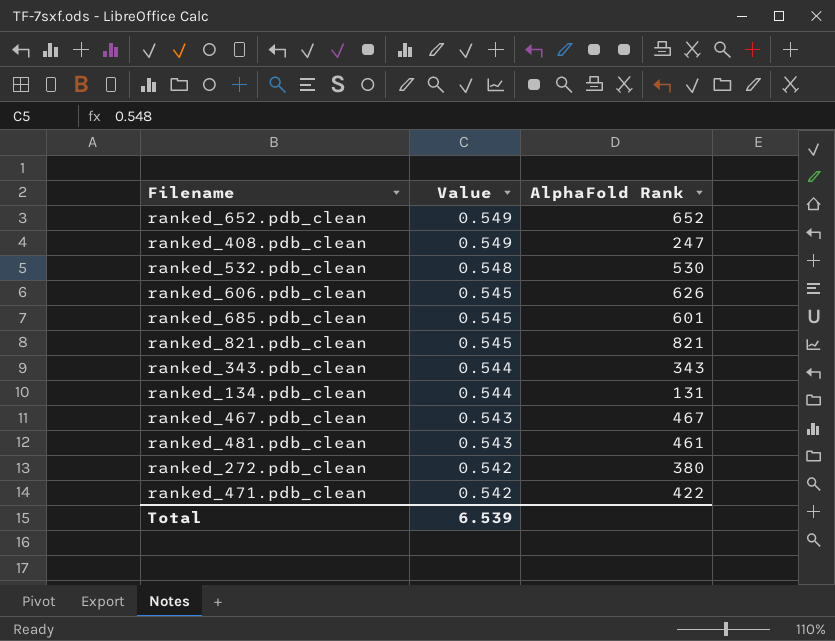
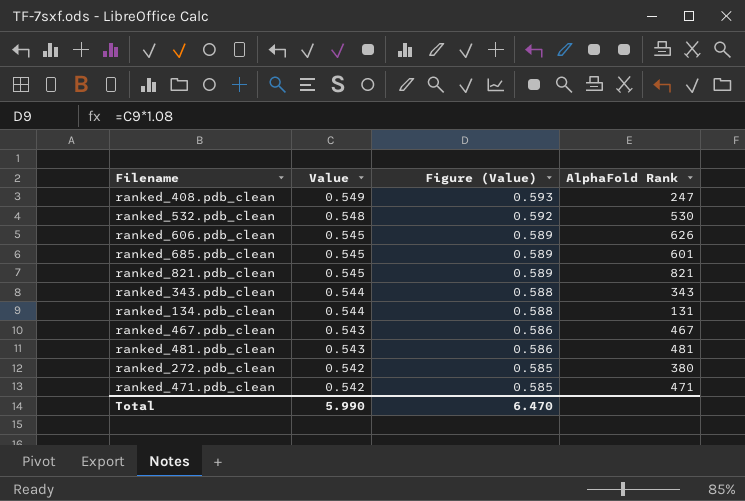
column Figure (Value) | formula: none -> [Value] * 1.08
row ranked_652.pdb_clean: 0.549 | 652 -> none
ranked_481.pdb_clean | AlphaFold Rank: 461 -> 481
ranked_471.pdb_clean | AlphaFold Rank: 422 -> 471
Total | Value: 6.539 -> 5.990

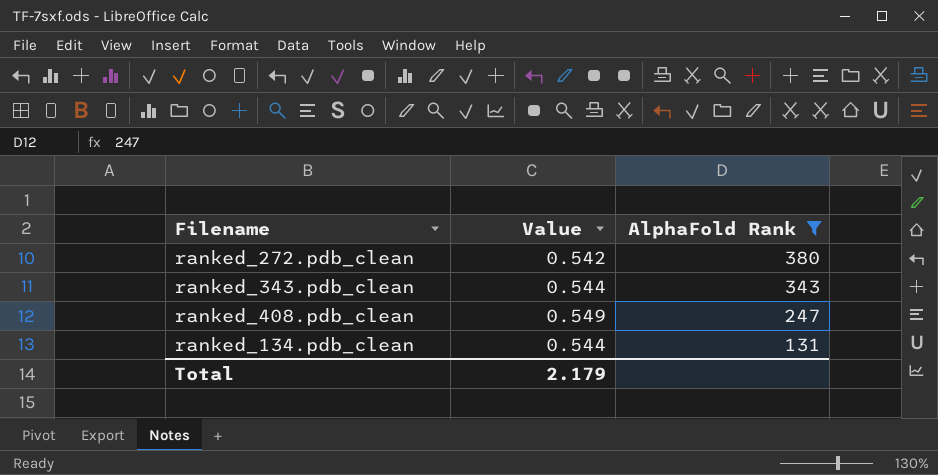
filter: none -> AlphaFold Rank <= 380
row order: Value descending -> AlphaFold Rank descending
column Figure (Value) | formula: [Value] * 1.08 -> none
Total | Value: 5.990 -> 2.179

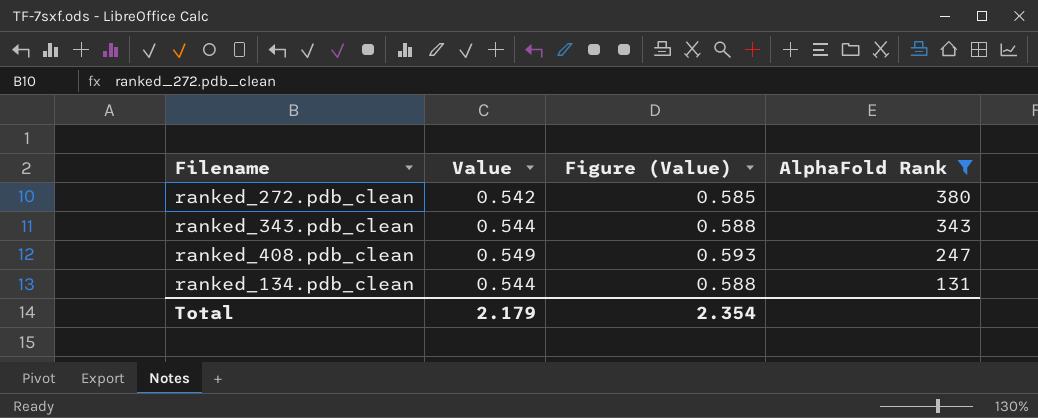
column Figure (Value) | formula: none -> [Value] * 1.08

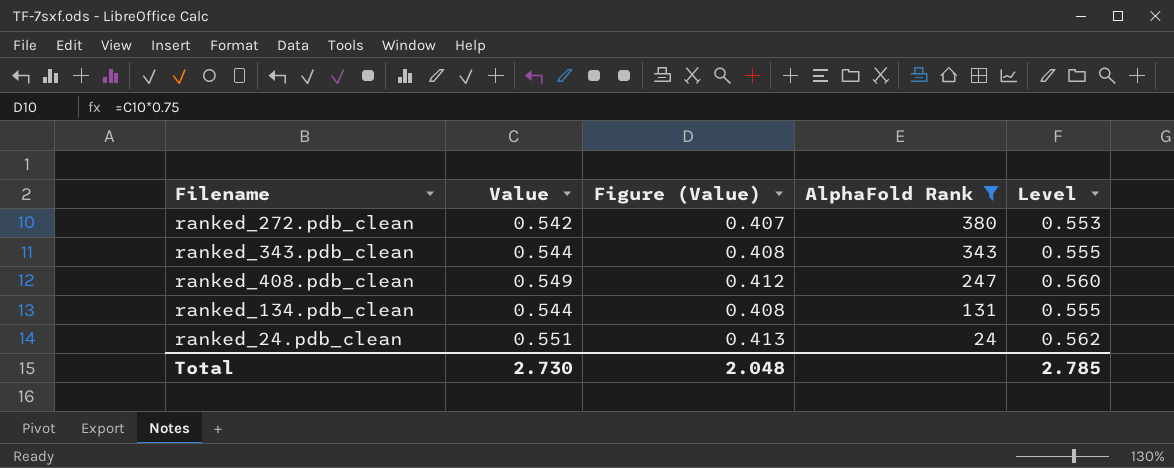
column Figure (Value) | formula: [Value] * 1.08 -> [Value] * 0.75
column Level | formula: none -> [Value] * 1.02
row ranked_24.pdb_clean: none -> 0.551 | 0.413 | 24 | 0.562
Total | Value: 2.179 -> 2.730
Total | Figure (Value): 2.354 -> 2.048

